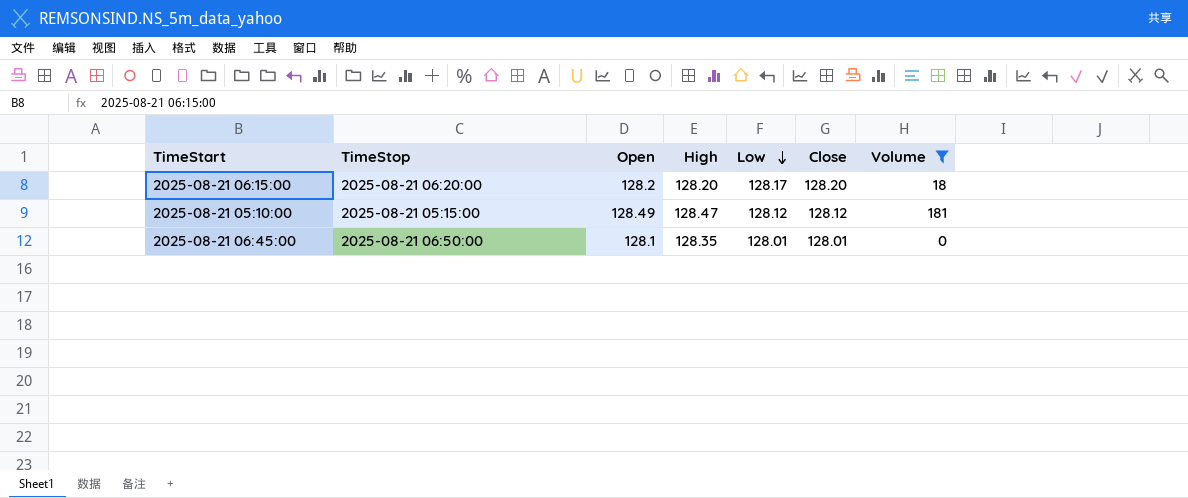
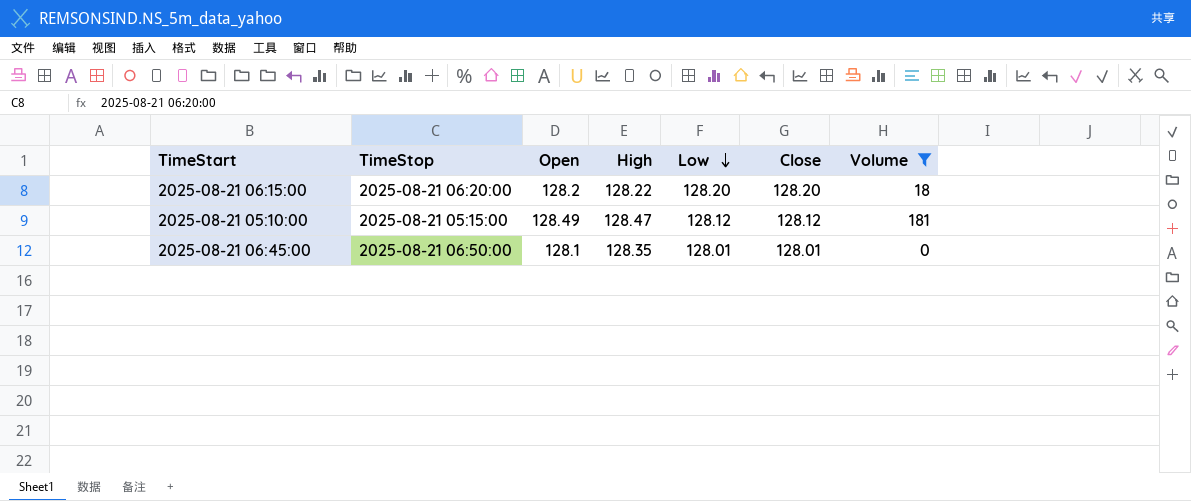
2025-08-21 06:15:00 | High: 128.20 -> 128.22
2025-08-21 06:15:00 | Low: 128.17 -> 128.20

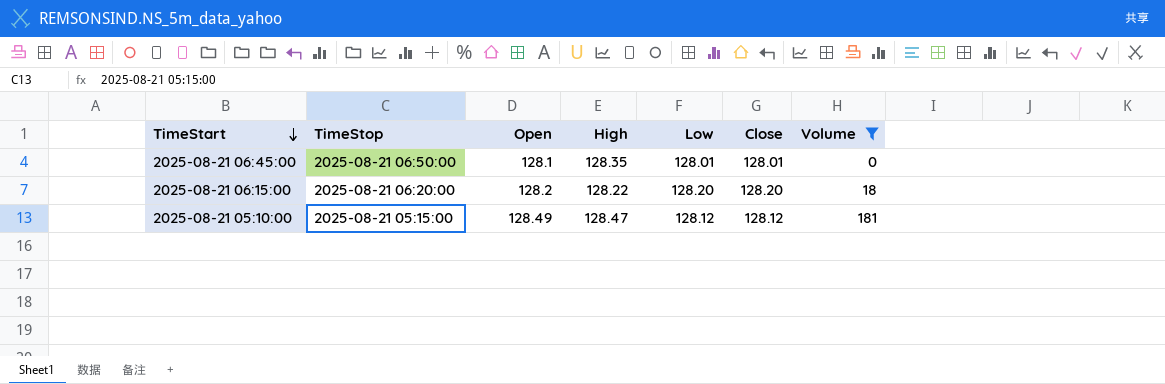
row order: Low descending -> TimeStart descending

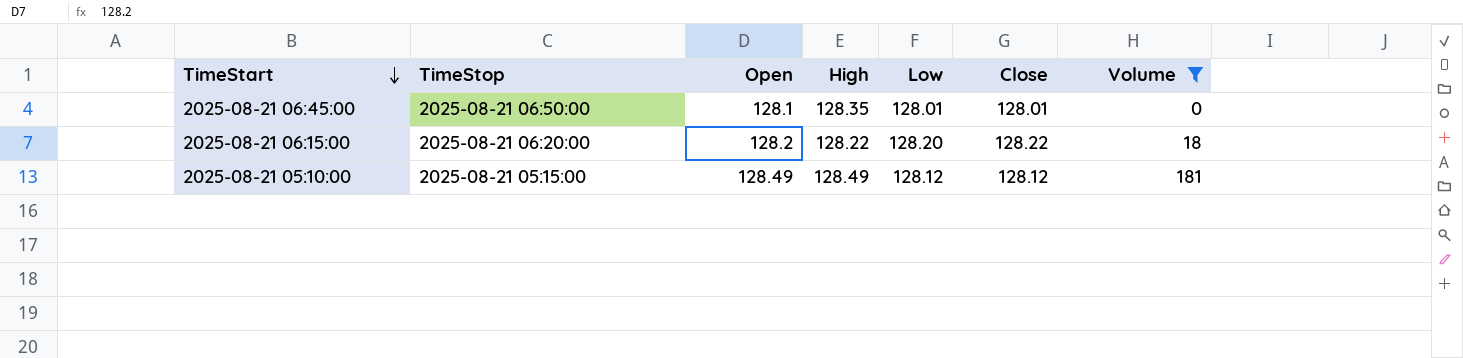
2025-08-21 06:15:00 | Close: 128.20 -> 128.22
2025-08-21 05:10:00 | High: 128.47 -> 128.49

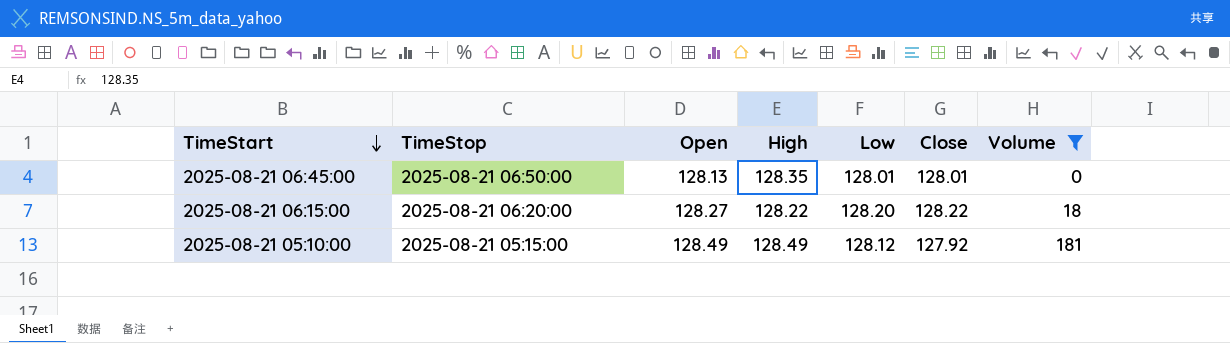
2025-08-21 06:45:00 | Open: 128.1 -> 128.13
2025-08-21 06:15:00 | Open: 128.2 -> 128.27
2025-08-21 05:10:00 | Close: 128.12 -> 127.92

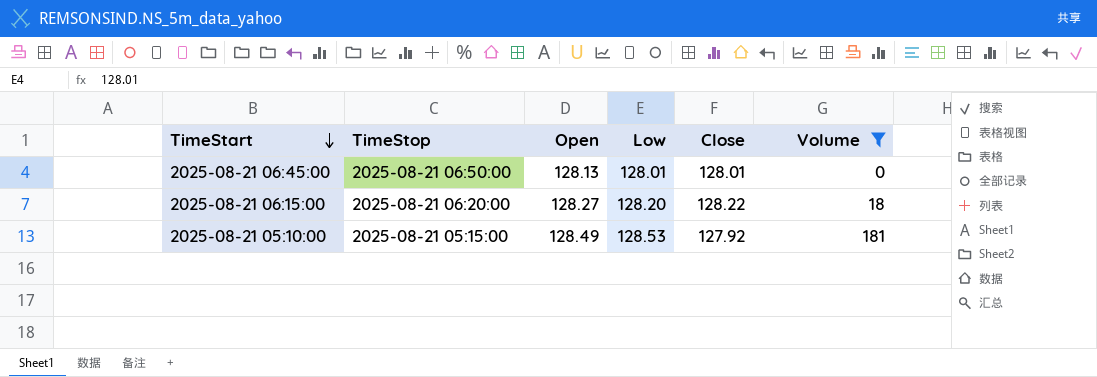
column High | position: 4 -> none
2025-08-21 05:10:00 | Low: 128.12 -> 128.53

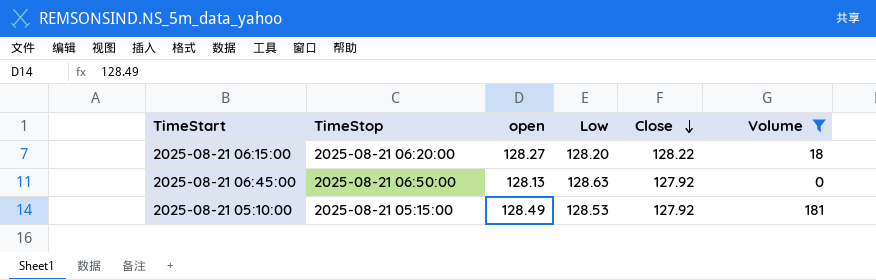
row order: TimeStart descending -> Close descending
column name: Open -> open
2025-08-21 06:45:00 | Low: 128.01 -> 128.63
2025-08-21 06:45:00 | Close: 128.01 -> 127.92

